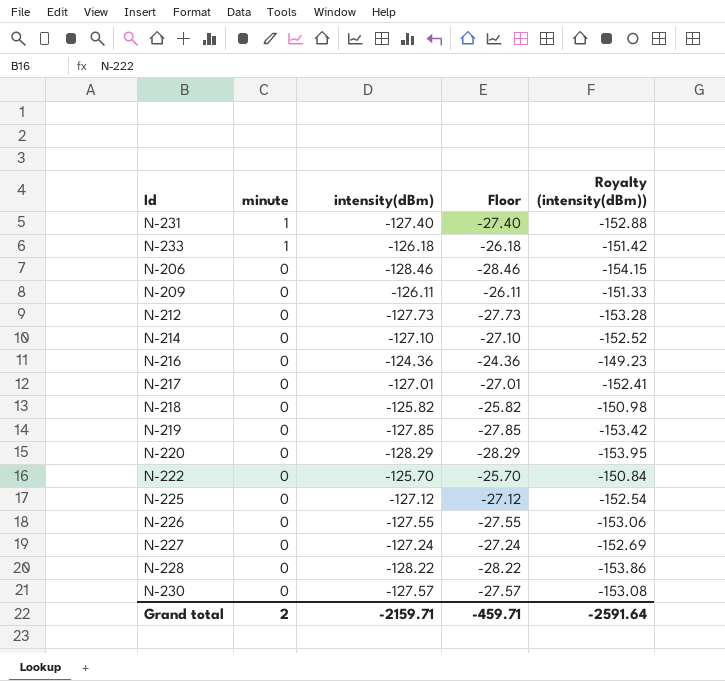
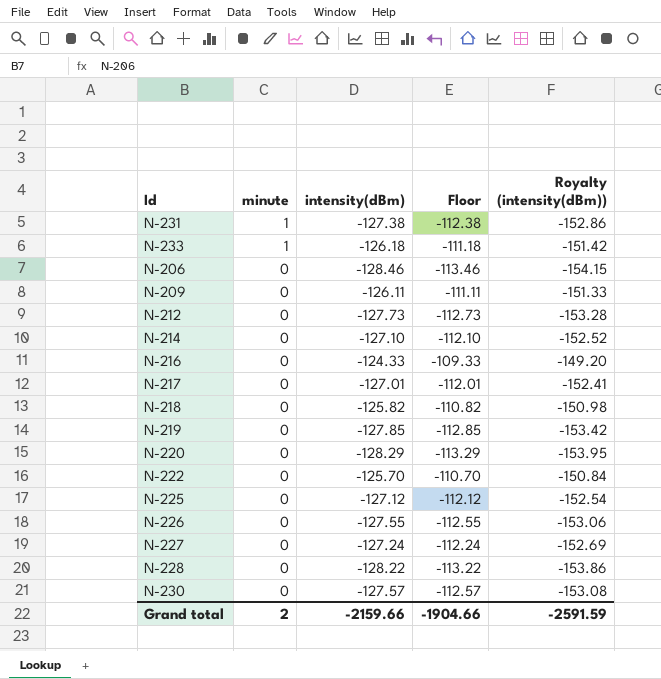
column Floor | formula: [intensity(dBm)] + 100 -> [intensity(dBm)] + 15
N-231 | intensity(dBm): -127.40 -> -127.38
N-231 | Royalty (intensity(dBm)): -152.88 -> -152.86
N-216 | intensity(dBm): -124.36 -> -124.33
N-216 | Royalty (intensity(dBm)): -149.23 -> -149.20
Grand total | intensity(dBm): -2159.71 -> -2159.66
Grand total | Floor: -459.71 -> -1904.66
Grand total | Royalty (intensity(dBm)): -2591.64 -> -2591.59

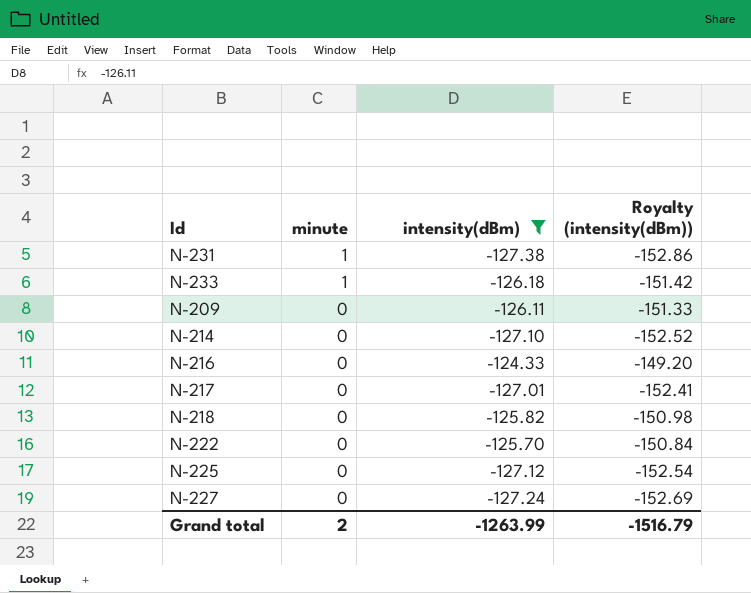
filter: none -> intensity(dBm) >= -127.38
column Floor | formula: [intensity(dBm)] + 15 -> none
Grand total | intensity(dBm): -2159.66 -> -1263.99
Grand total | Royalty (intensity(dBm)): -2591.59 -> -1516.79

